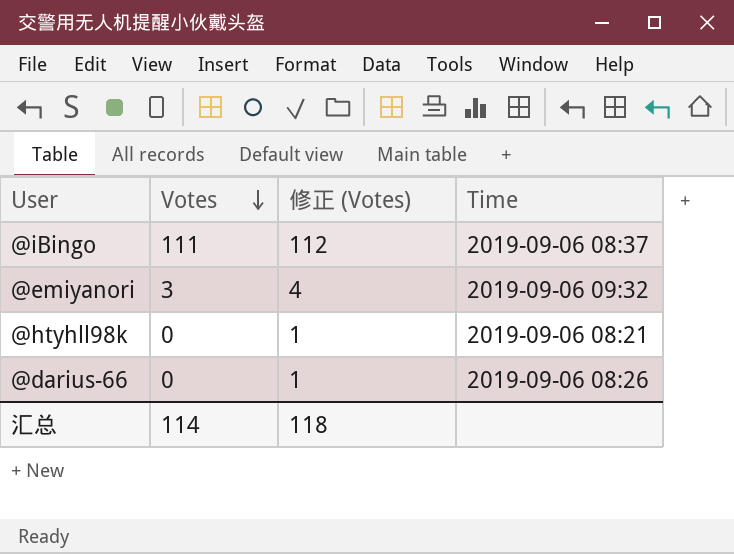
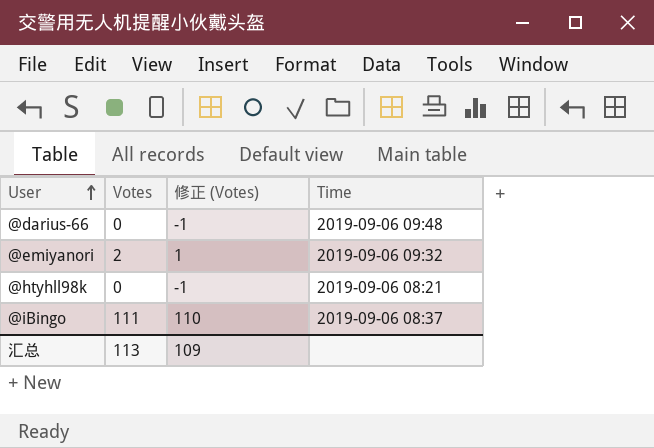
row order: Votes descending -> User ascending
column 修正 (Votes) | formula: [Votes] + 1 -> [Votes] - 1
@darius-66 | Time: 2019-09-06 08:26 -> 2019-09-06 09:48
@emiyanori | Votes: 3 -> 2
汇总 | Votes: 114 -> 113
汇总 | 修正 (Votes): 118 -> 109

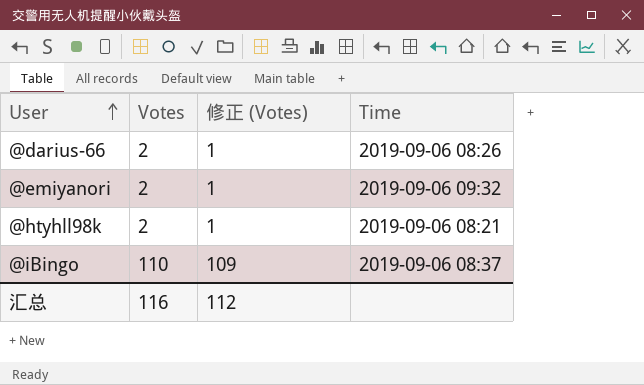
@darius-66 | Votes: 0 -> 2
@darius-66 | 修正 (Votes): -1 -> 1
@darius-66 | Time: 2019-09-06 09:48 -> 2019-09-06 08:26
@htyhll98k | Votes: 0 -> 2
@htyhll98k | 修正 (Votes): -1 -> 1
@iBingo | Votes: 111 -> 110
@iBingo | 修正 (Votes): 110 -> 109
汇总 | Votes: 113 -> 116
汇总 | 修正 (Votes): 109 -> 112

